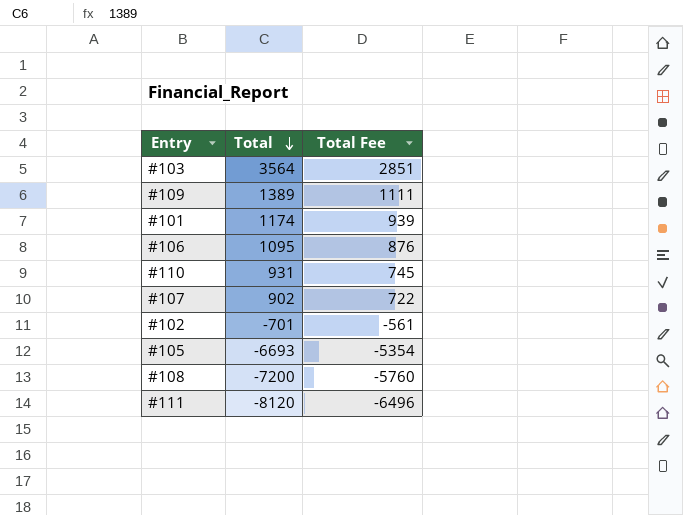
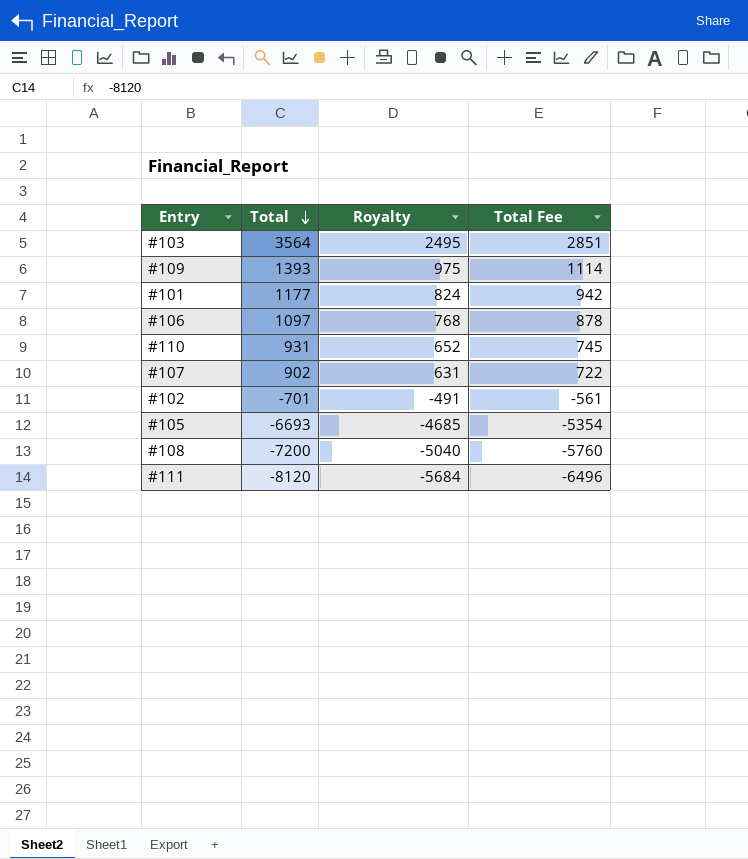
column Royalty | formula: none -> [Total] * 0.7
#109 | Total: 1389 -> 1393
#109 | Total Fee: 1111 -> 1114
#101 | Total: 1174 -> 1177
#101 | Total Fee: 939 -> 942
#106 | Total: 1095 -> 1097
#106 | Total Fee: 876 -> 878

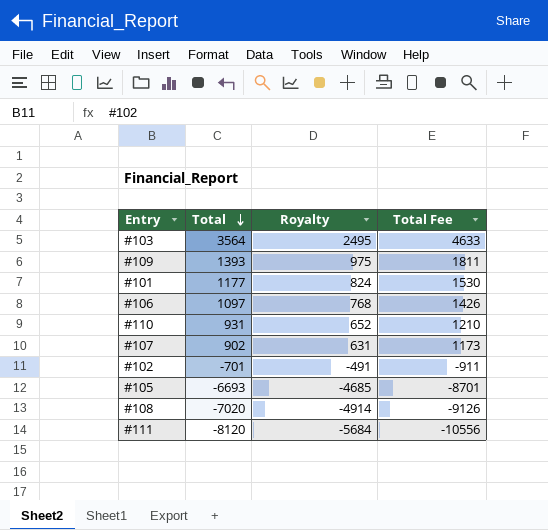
column Total Fee | formula: [Total] * 0.8 -> [Total] * 1.3
#108 | Total: -7200 -> -7020
#108 | Royalty: -5040 -> -4914

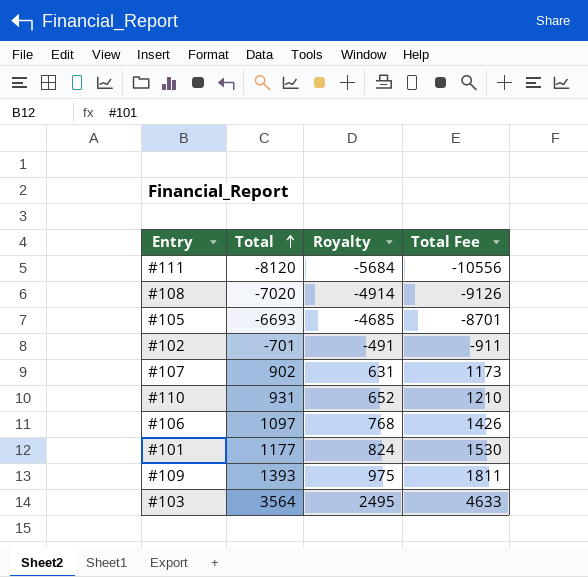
row order: Total descending -> Total ascending

